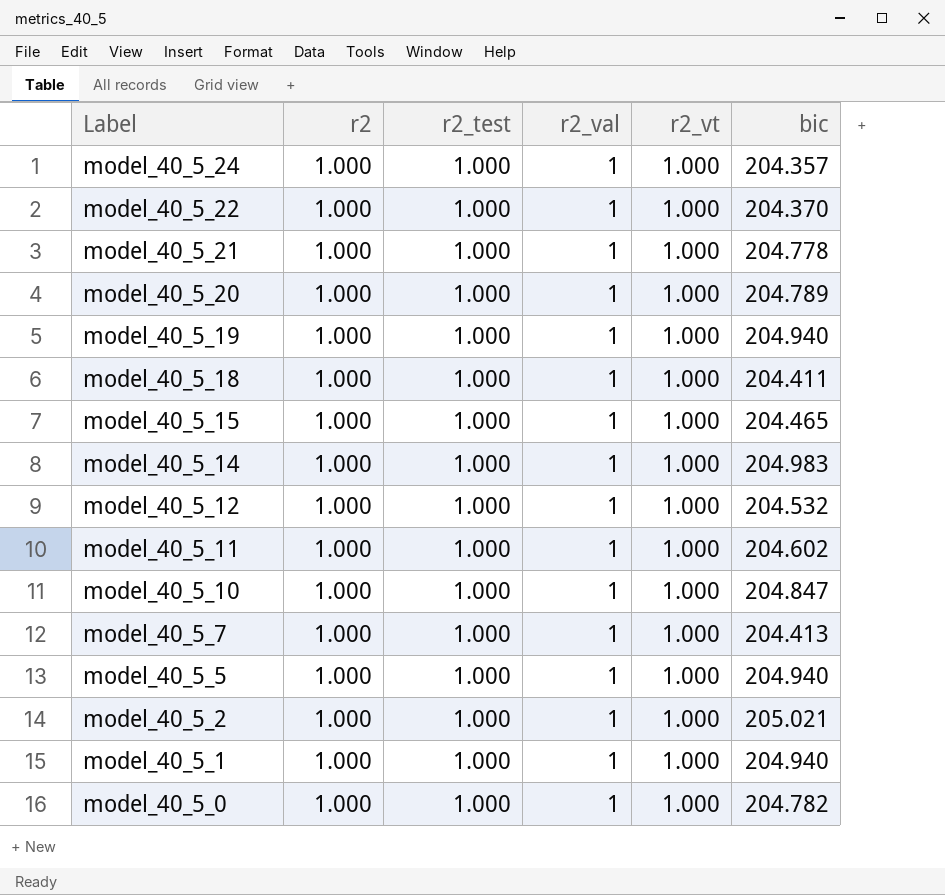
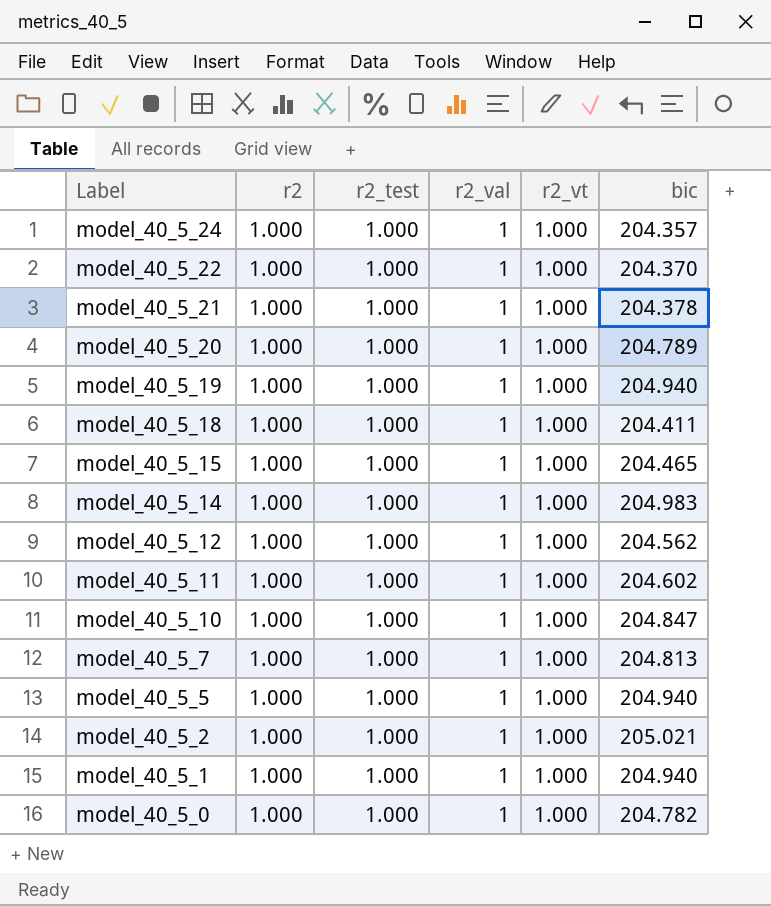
model_40_5_21 | bic: 204.778 -> 204.378
model_40_5_12 | bic: 204.532 -> 204.562
model_40_5_7 | bic: 204.413 -> 204.813

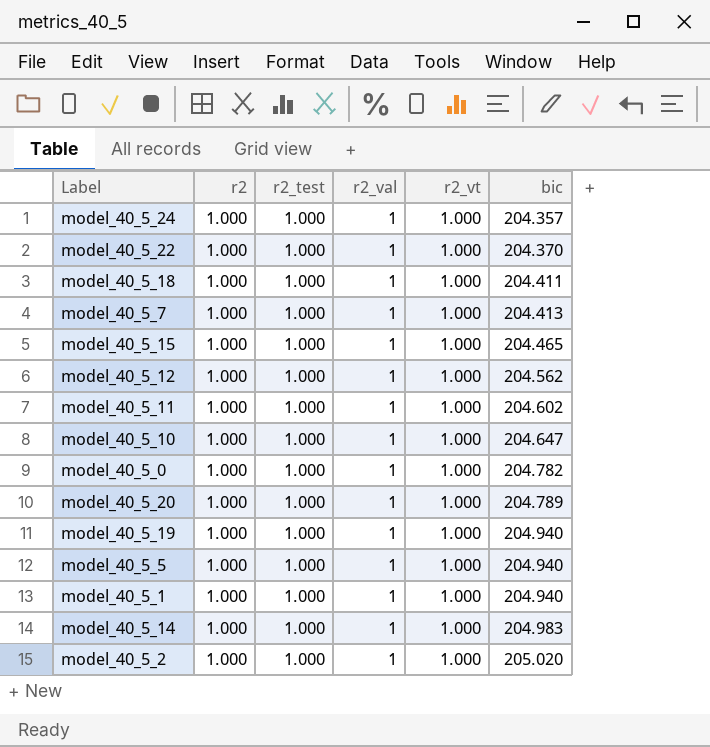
row order: Label descending -> bic ascending
row model_40_5_21: 1.000 | 1.000 | 1 | 1.000 | 204.378 -> none
model_40_5_7 | bic: 204.813 -> 204.413
model_40_5_10 | bic: 204.847 -> 204.647
model_40_5_2 | bic: 205.021 -> 205.020

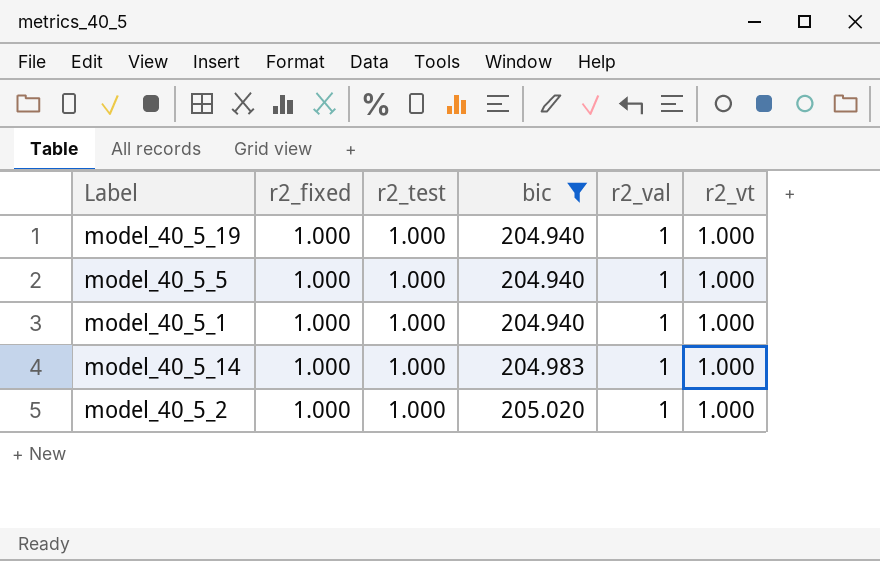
filter: none -> bic >= 204.940
column name: r2 -> r2_fixed
column bic | position: 6 -> 4

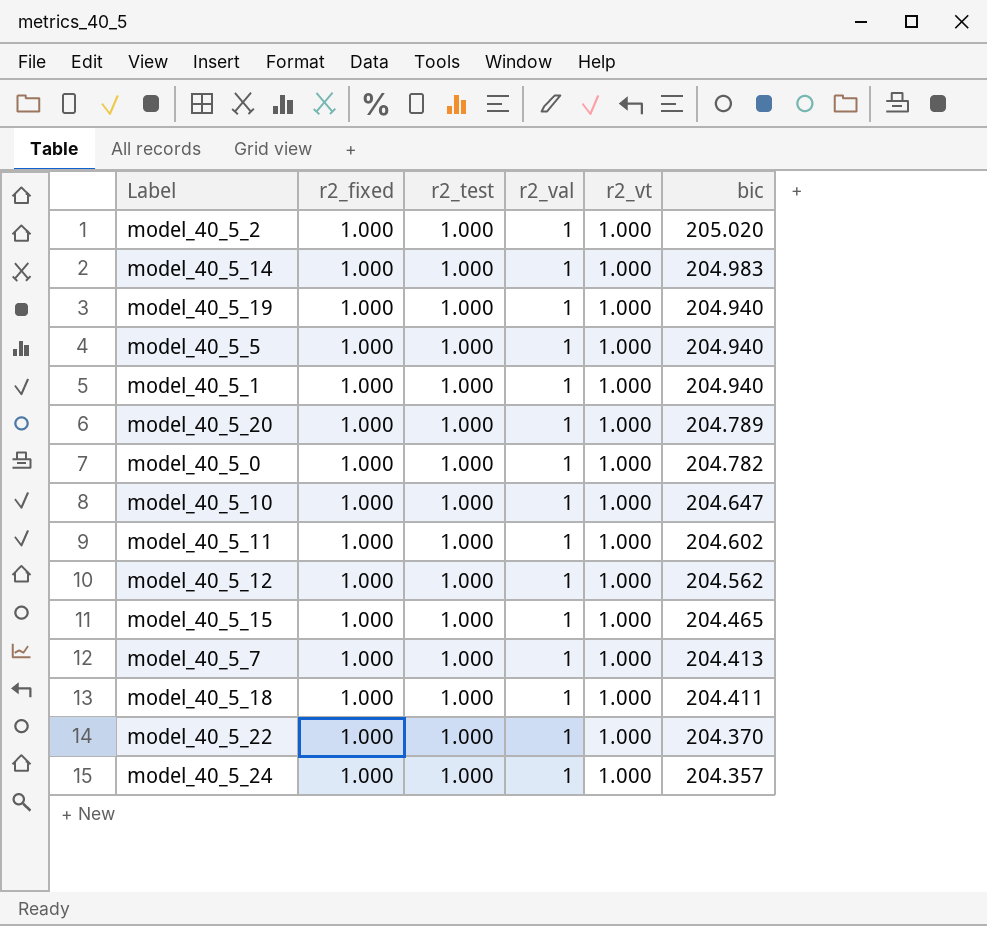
filter: bic >= 204.940 -> none
row order: bic ascending -> bic descending
column bic | position: 4 -> 6

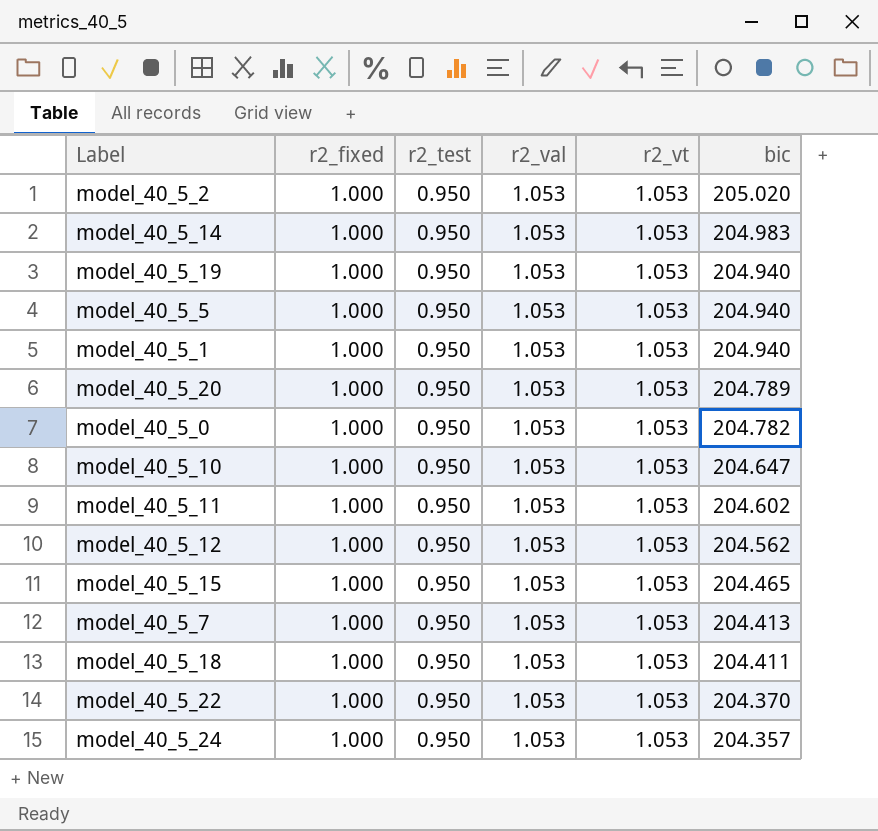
model_40_5_2 | r2_test: 1.000 -> 0.950
model_40_5_2 | r2_val: 1 -> 1.053
model_40_5_2 | r2_vt: 1.000 -> 1.053
model_40_5_14 | r2_test: 1.000 -> 0.950
model_40_5_14 | r2_val: 1 -> 1.053
model_40_5_14 | r2_vt: 1.000 -> 1.053
model_40_5_19 | r2_test: 1.000 -> 0.950
model_40_5_19 | r2_val: 1 -> 1.053
model_40_5_19 | r2_vt: 1.000 -> 1.053
model_40_5_5 | r2_test: 1.000 -> 0.950
model_40_5_5 | r2_val: 1 -> 1.053
model_40_5_5 | r2_vt: 1.000 -> 1.053
model_40_5_1 | r2_test: 1.000 -> 0.950
model_40_5_1 | r2_val: 1 -> 1.053
model_40_5_1 | r2_vt: 1.000 -> 1.053
model_40_5_20 | r2_test: 1.000 -> 0.950
model_40_5_20 | r2_val: 1 -> 1.053
model_40_5_20 | r2_vt: 1.000 -> 1.053
model_40_5_0 | r2_test: 1.000 -> 0.950
model_40_5_0 | r2_val: 1 -> 1.053
model_40_5_0 | r2_vt: 1.000 -> 1.053
model_40_5_10 | r2_test: 1.000 -> 0.950
model_40_5_10 | r2_val: 1 -> 1.053
model_40_5_10 | r2_vt: 1.000 -> 1.053
model_40_5_11 | r2_test: 1.000 -> 0.950
model_40_5_11 | r2_val: 1 -> 1.053
model_40_5_11 | r2_vt: 1.000 -> 1.053
model_40_5_12 | r2_test: 1.000 -> 0.950
model_40_5_12 | r2_val: 1 -> 1.053
model_40_5_12 | r2_vt: 1.000 -> 1.053
model_40_5_15 | r2_test: 1.000 -> 0.950
model_40_5_15 | r2_val: 1 -> 1.053
model_40_5_15 | r2_vt: 1.000 -> 1.053
model_40_5_7 | r2_test: 1.000 -> 0.950
model_40_5_7 | r2_val: 1 -> 1.053
model_40_5_7 | r2_vt: 1.000 -> 1.053
model_40_5_18 | r2_test: 1.000 -> 0.950
model_40_5_18 | r2_val: 1 -> 1.053
model_40_5_18 | r2_vt: 1.000 -> 1.053
model_40_5_22 | r2_test: 1.000 -> 0.950
model_40_5_22 | r2_val: 1 -> 1.053
model_40_5_22 | r2_vt: 1.000 -> 1.053
model_40_5_24 | r2_test: 1.000 -> 0.950
model_40_5_24 | r2_val: 1 -> 1.053
model_40_5_24 | r2_vt: 1.000 -> 1.053

